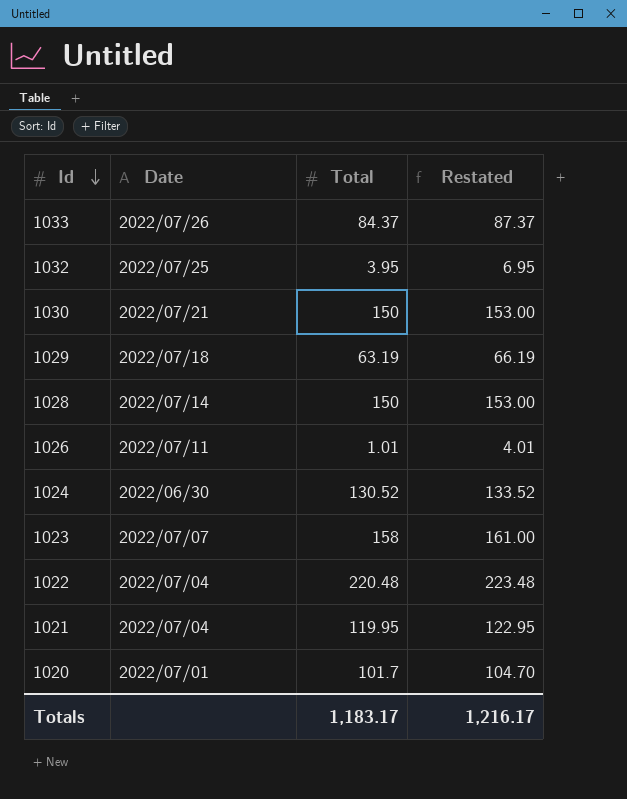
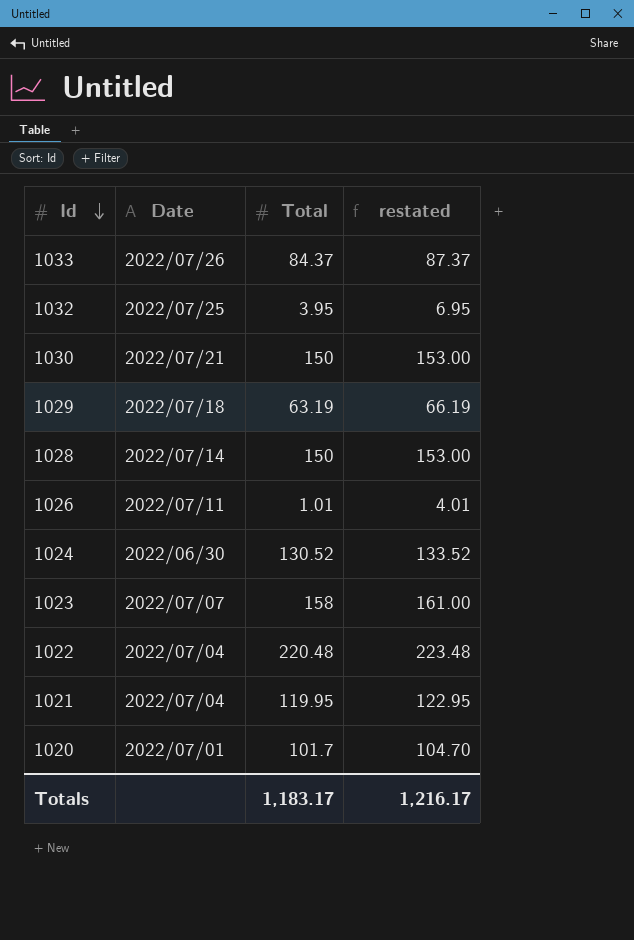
column name: Restated -> restated

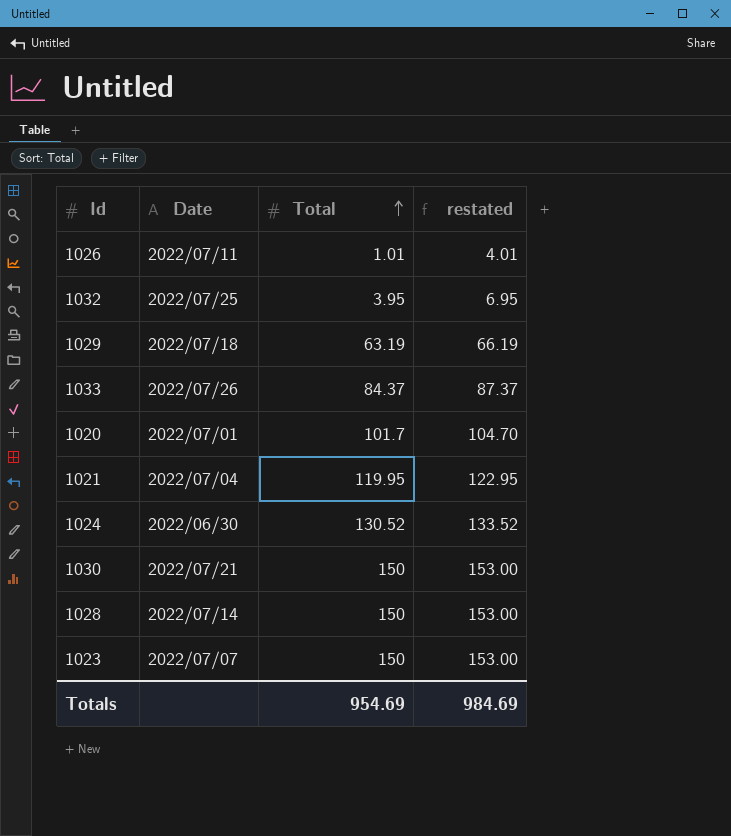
row order: Id descending -> Total ascending
row 1022: 2022/07/04 | 220.48 | 223.48 -> none
1023 | Total: 158 -> 150
1023 | restated: 161.00 -> 153.00
Totals | Total: 1,183.17 -> 954.69
Totals | restated: 1,216.17 -> 984.69

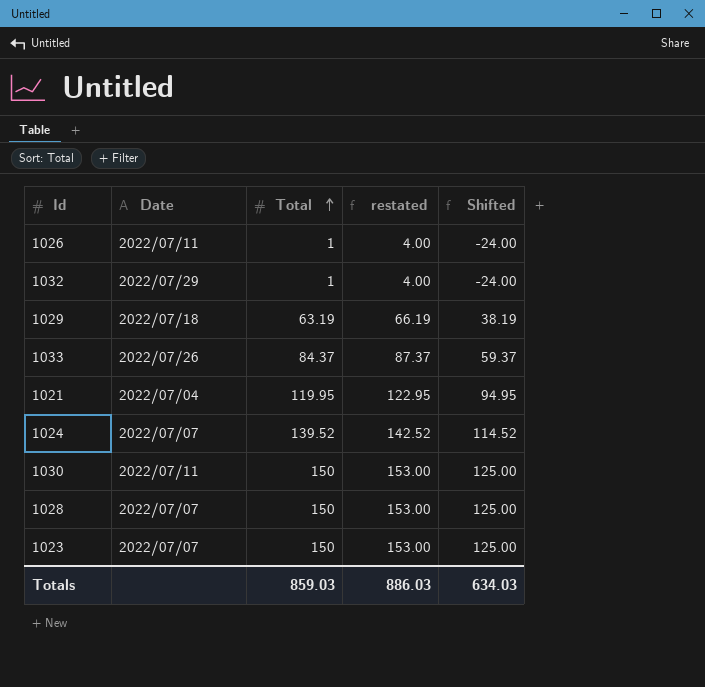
column Shifted | formula: none -> [Total] - 25
row 1020: 2022/07/01 | 101.7 | 104.70 -> none
1026 | Total: 1.01 -> 1
1026 | restated: 4.01 -> 4.00
1032 | Date: 2022/07/25 -> 2022/07/29
1032 | Total: 3.95 -> 1
1032 | restated: 6.95 -> 4.00
1024 | Date: 2022/06/30 -> 2022/07/07
1024 | Total: 130.52 -> 139.52
1024 | restated: 133.52 -> 142.52
1030 | Date: 2022/07/21 -> 2022/07/11
1028 | Date: 2022/07/14 -> 2022/07/07
Totals | Total: 954.69 -> 859.03
Totals | restated: 984.69 -> 886.03

